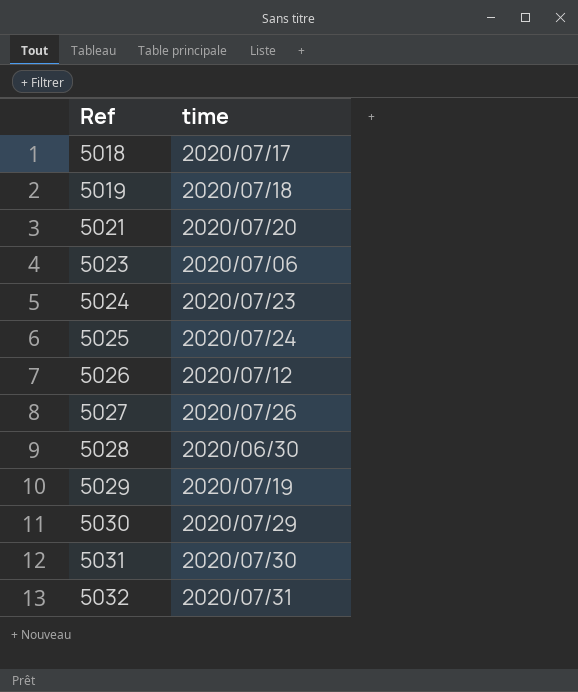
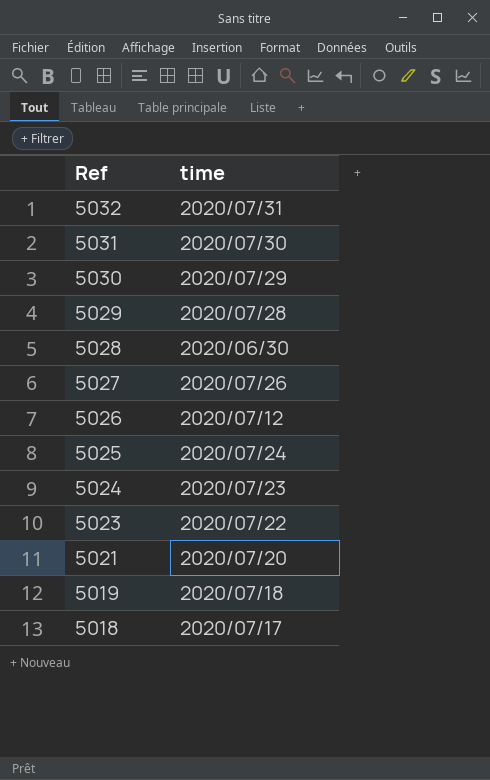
row order: Ref ascending -> Ref descending
5029 | time: 2020/07/19 -> 2020/07/28
5023 | time: 2020/07/06 -> 2020/07/22

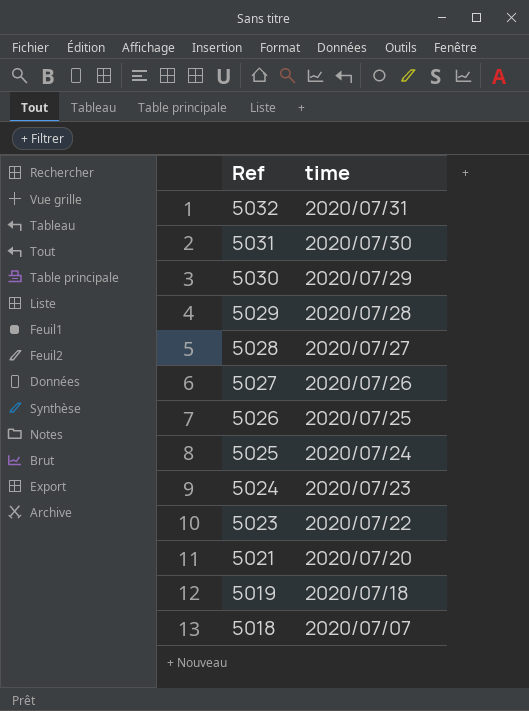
5028 | time: 2020/06/30 -> 2020/07/27
5026 | time: 2020/07/12 -> 2020/07/25
5018 | time: 2020/07/17 -> 2020/07/07

